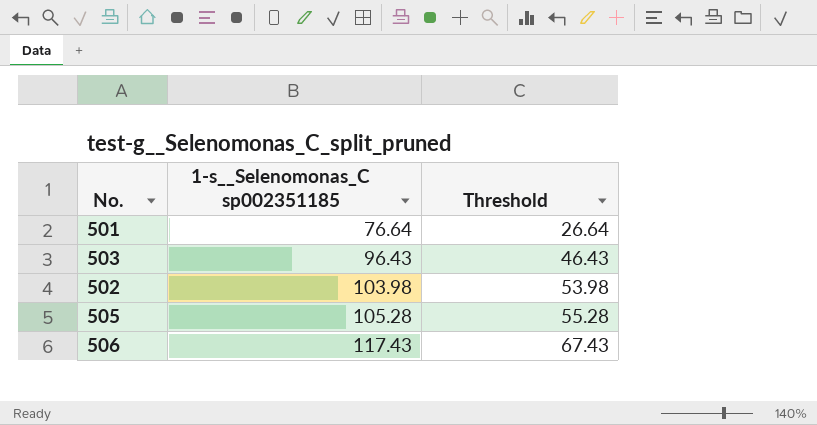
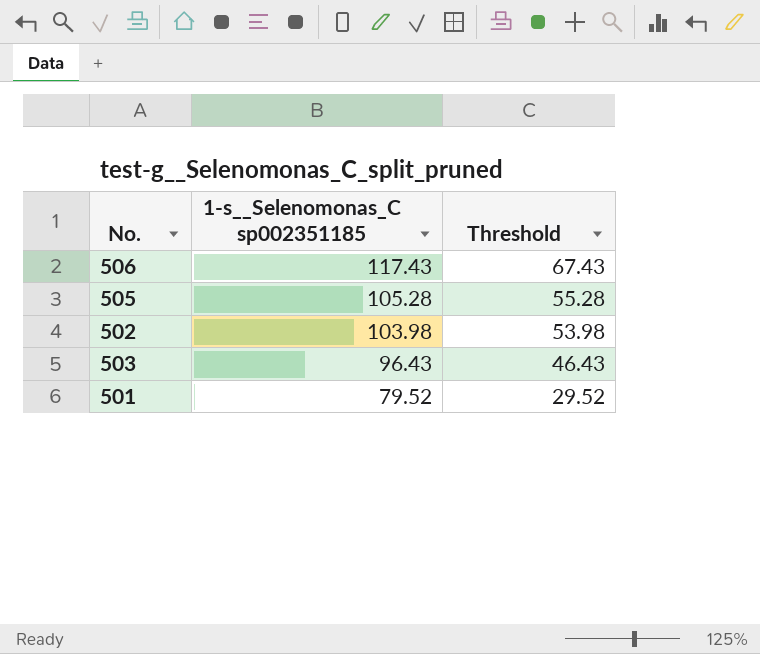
row order: 1-s__Selenomonas_C sp002351185 ascending -> 1-s__Selenomonas_C sp002351185 descending
501 | 1-s__Selenomonas_C sp002351185: 76.64 -> 79.52
501 | Threshold: 26.64 -> 29.52

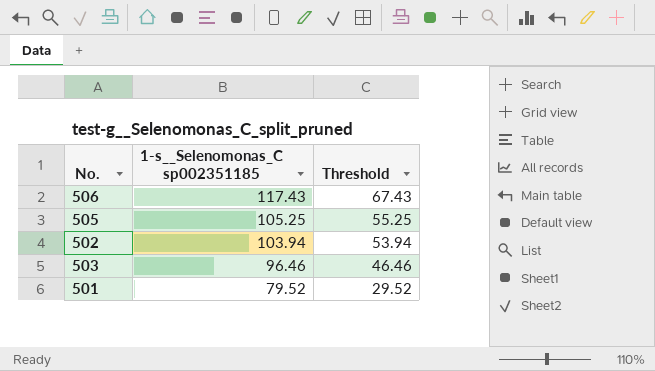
505 | 1-s__Selenomonas_C sp002351185: 105.28 -> 105.25
505 | Threshold: 55.28 -> 55.25
502 | 1-s__Selenomonas_C sp002351185: 103.98 -> 103.94
502 | Threshold: 53.98 -> 53.94
503 | 1-s__Selenomonas_C sp002351185: 96.43 -> 96.46
503 | Threshold: 46.43 -> 46.46

